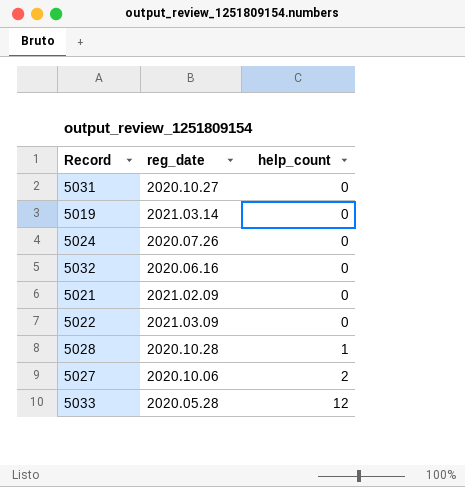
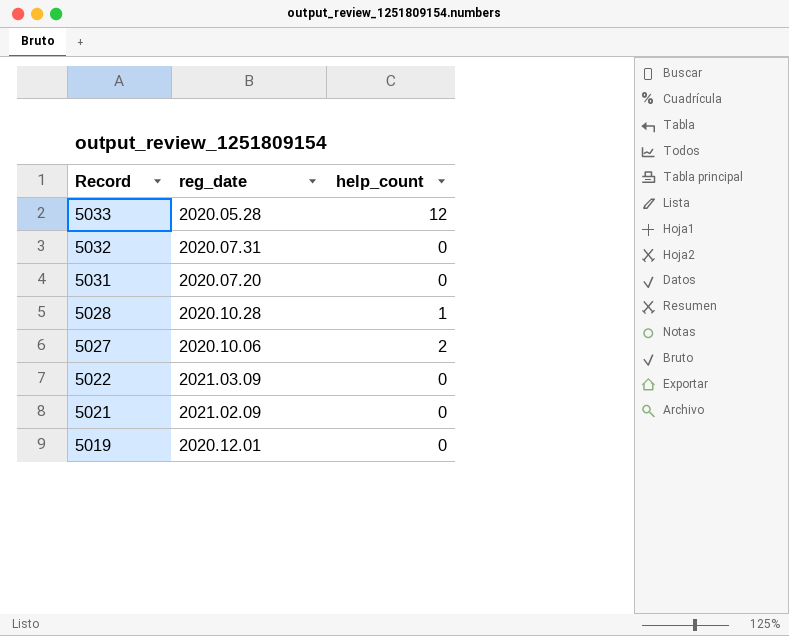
row order: help_count ascending -> Record descending
row 5024: 2020.07.26 | 0 -> none
5032 | reg_date: 2020.06.16 -> 2020.07.31
5031 | reg_date: 2020.10.27 -> 2020.07.20
5019 | reg_date: 2021.03.14 -> 2020.12.01

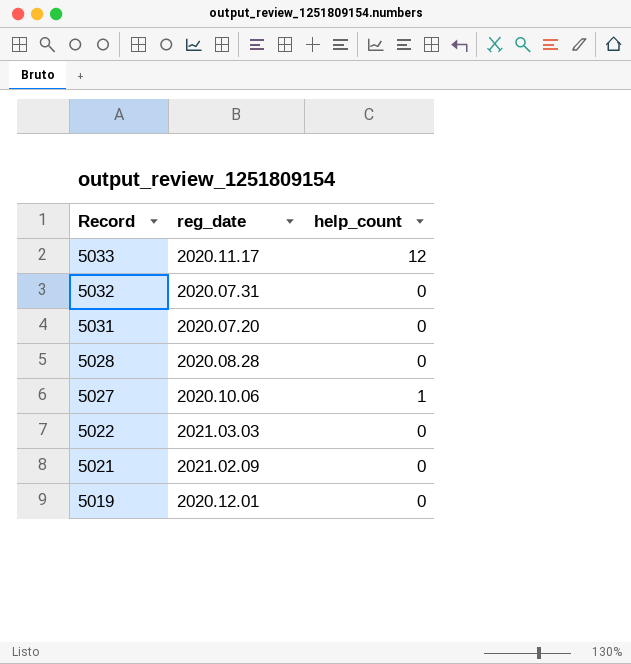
5033 | reg_date: 2020.05.28 -> 2020.11.17
5028 | reg_date: 2020.10.28 -> 2020.08.28
5028 | help_count: 1 -> 0
5027 | help_count: 2 -> 1
5022 | reg_date: 2021.03.09 -> 2021.03.03

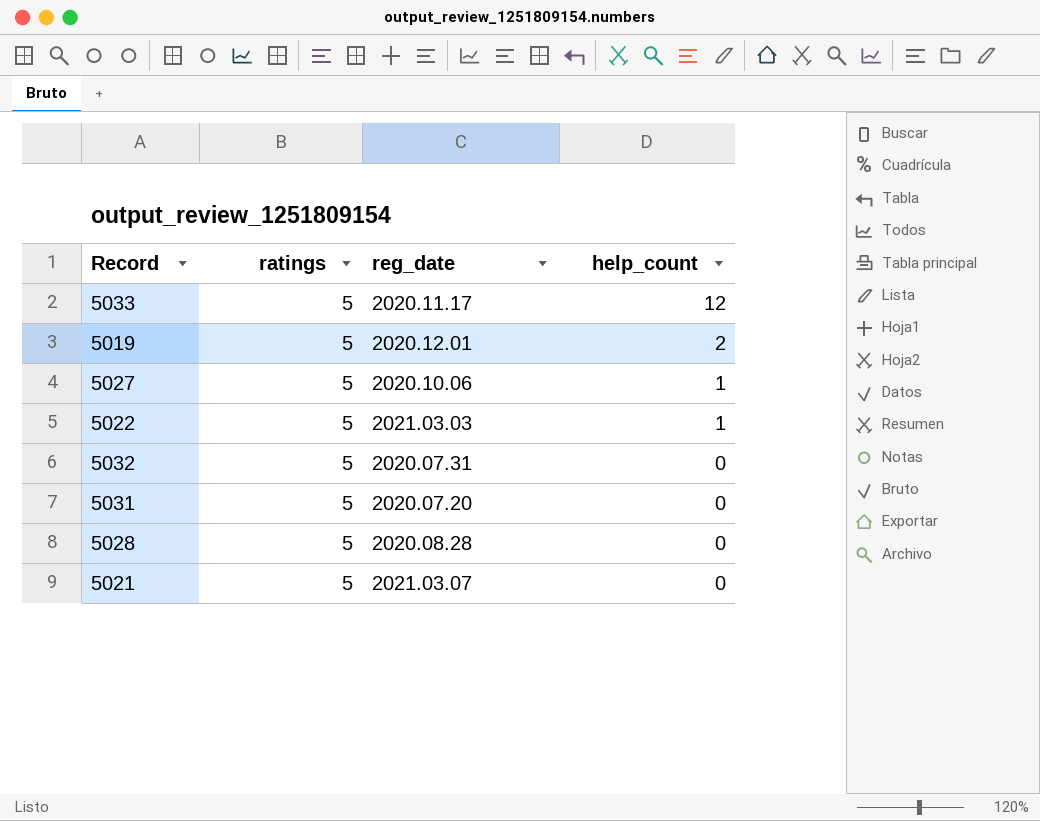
row order: Record descending -> help_count descending
column ratings | position: none -> 2
5019 | help_count: 0 -> 2
5022 | help_count: 0 -> 1
5021 | reg_date: 2021.02.09 -> 2021.03.07

